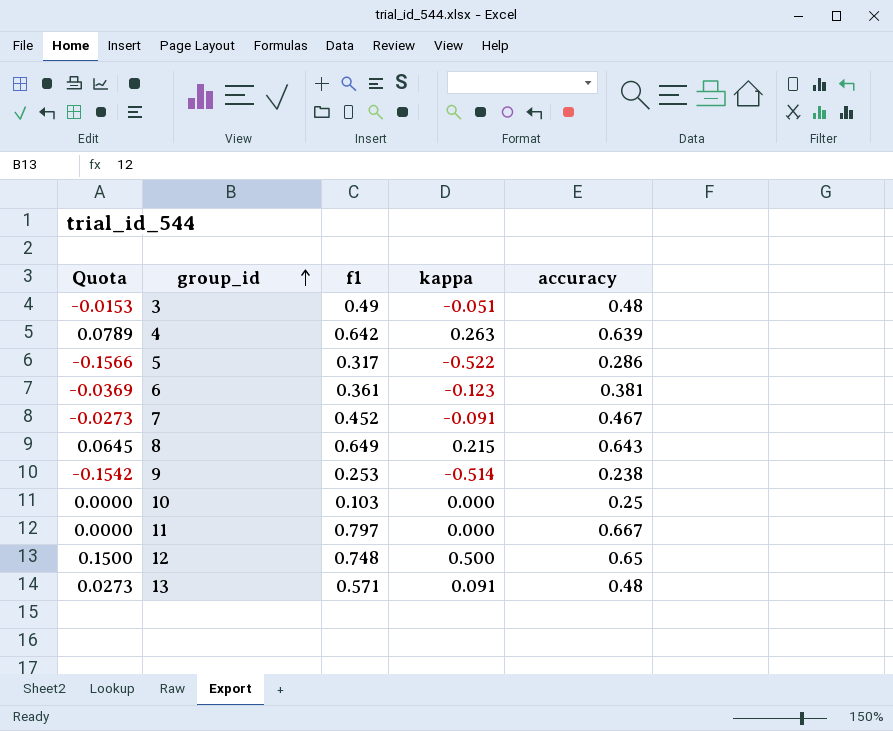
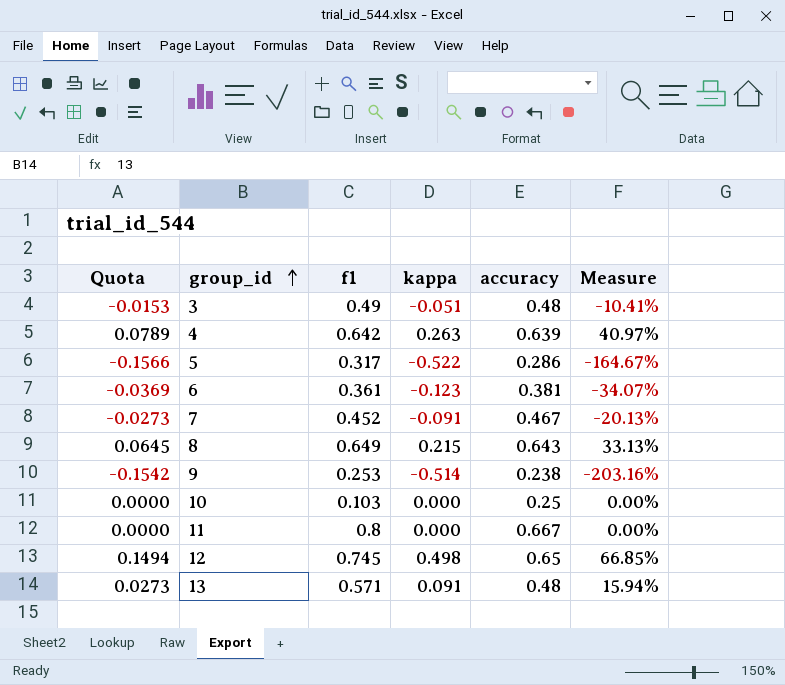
column Measure | formula: none -> [kappa] / [f1]
11 | f1: 0.797 -> 0.8
12 | Quota: 0.1500 -> 0.1494
12 | f1: 0.748 -> 0.745
12 | kappa: 0.500 -> 0.498

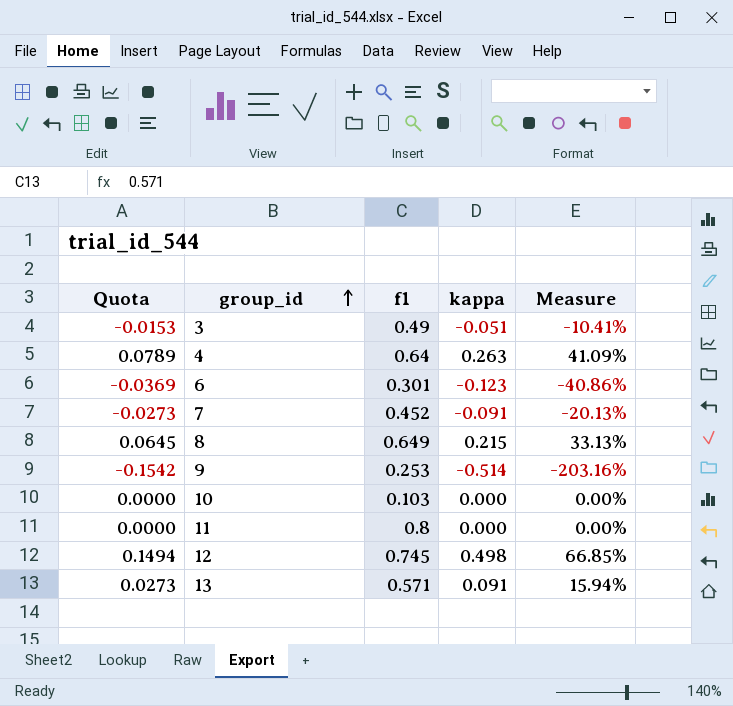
column accuracy | position: 5 -> none
row 5: -0.1566 | 0.317 | -0.522 | 0.286 | -164.67% -> none
4 | f1: 0.642 -> 0.64
4 | Measure: 40.97% -> 41.09%
6 | f1: 0.361 -> 0.301
6 | Measure: -34.07% -> -40.86%

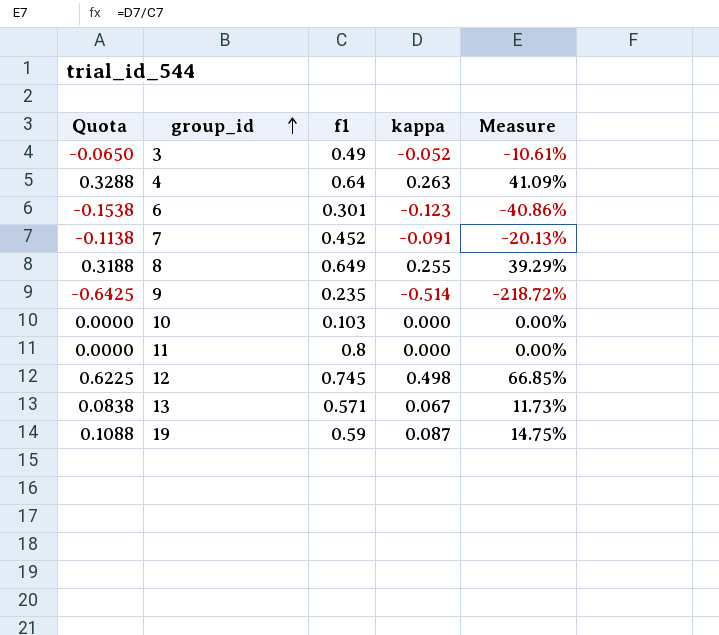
column Quota | formula: [kappa] * 0.3 -> [kappa] * 1.25
3 | kappa: -0.051 -> -0.052
3 | Measure: -10.41% -> -10.61%
8 | kappa: 0.215 -> 0.255
8 | Measure: 33.13% -> 39.29%
9 | f1: 0.253 -> 0.235
9 | Measure: -203.16% -> -218.72%
13 | kappa: 0.091 -> 0.067
13 | Measure: 15.94% -> 11.73%
row 19: none -> 0.1088 | 0.59 | 0.087 | 14.75%

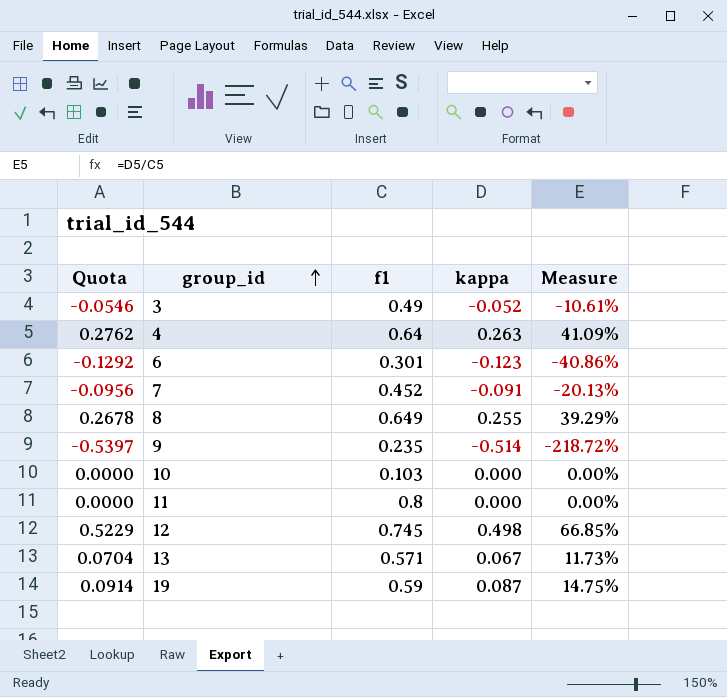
column Quota | formula: [kappa] * 1.25 -> [kappa] * 1.05

